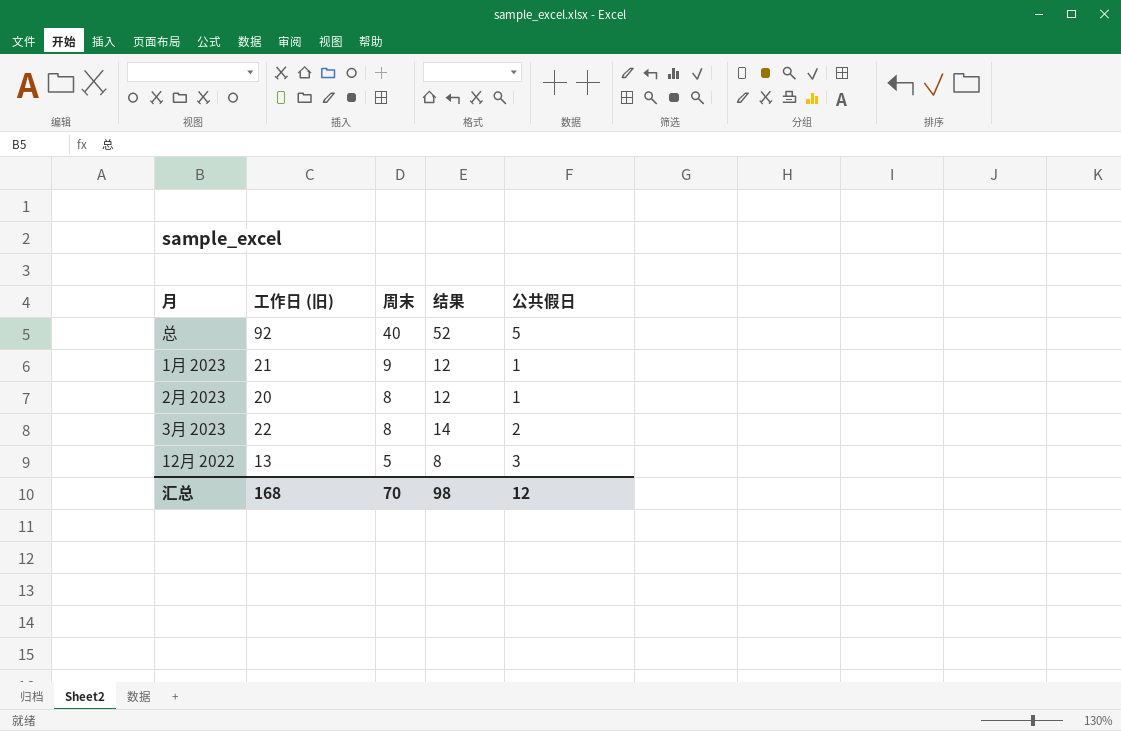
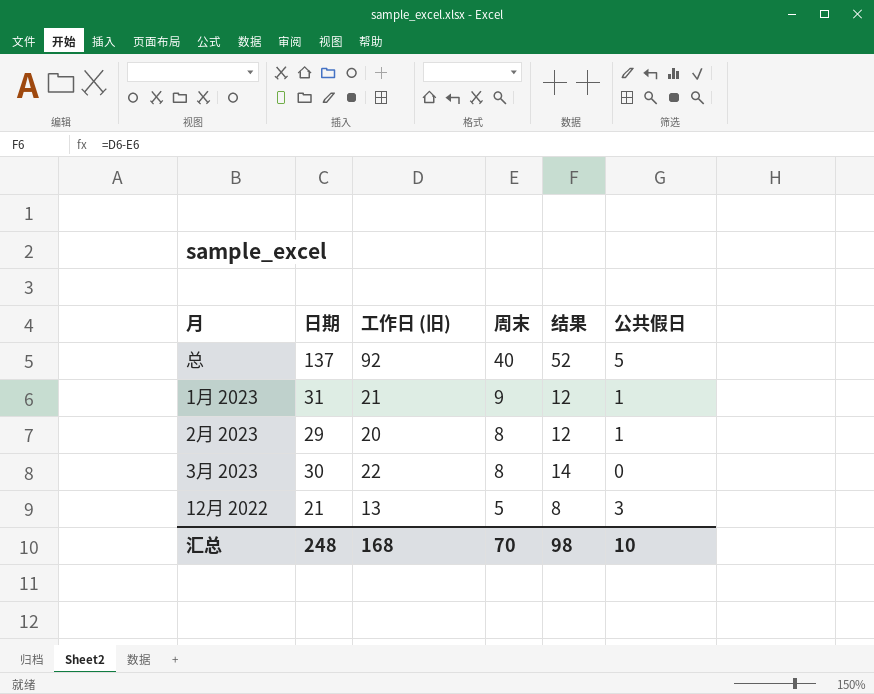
column 日期 | formula: none -> [工作日 (旧)] + [周末] + [公共假日]
3月 2023 | 公共假日: 2 -> 0
汇总 | 公共假日: 12 -> 10

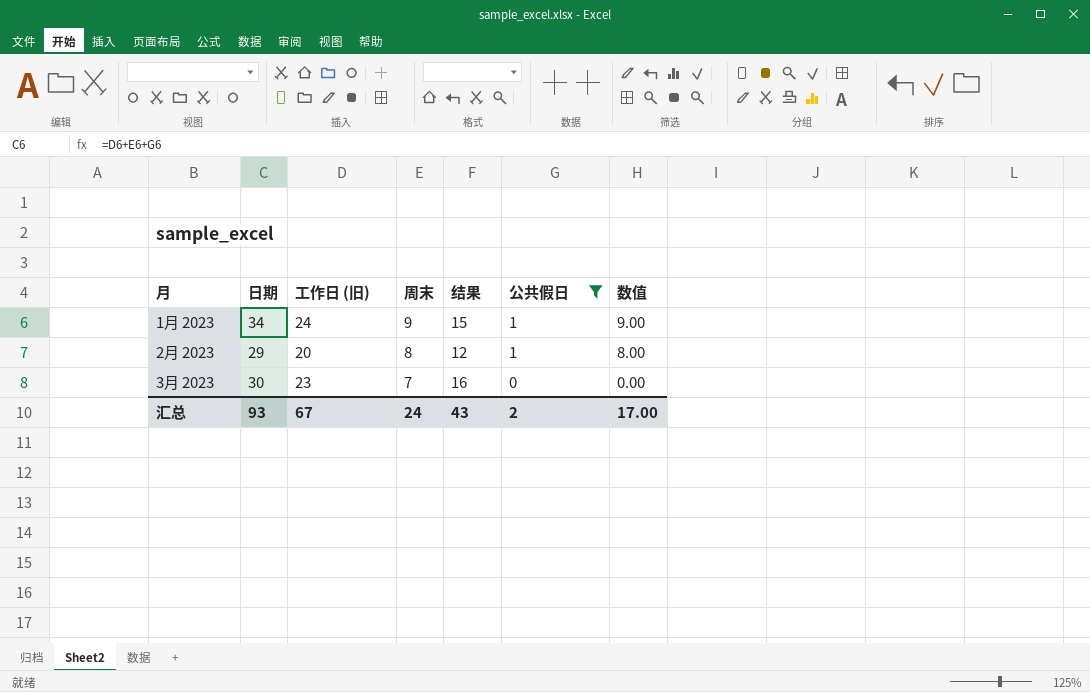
filter: none -> 公共假日 <= 1
column 数值 | formula: none -> [周末] * [公共假日]
1月 2023 | 日期: 31 -> 34
1月 2023 | 工作日 (旧): 21 -> 24
1月 2023 | 结果: 12 -> 15
3月 2023 | 工作日 (旧): 22 -> 23
3月 2023 | 周末: 8 -> 7
3月 2023 | 结果: 14 -> 16
汇总 | 日期: 248 -> 93
汇总 | 工作日 (旧): 168 -> 67
汇总 | 周末: 70 -> 24
汇总 | 结果: 98 -> 43
汇总 | 公共假日: 10 -> 2

